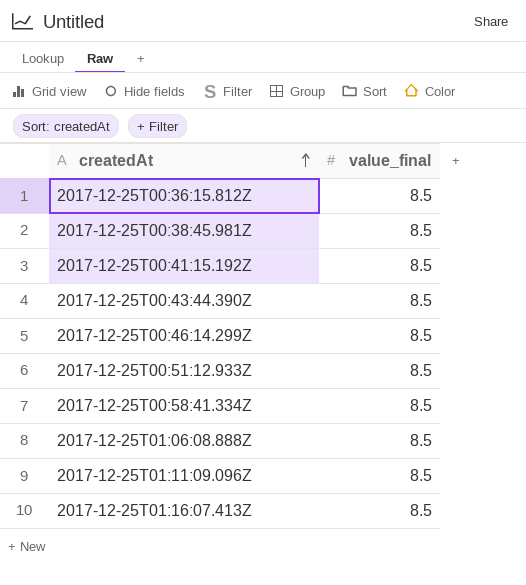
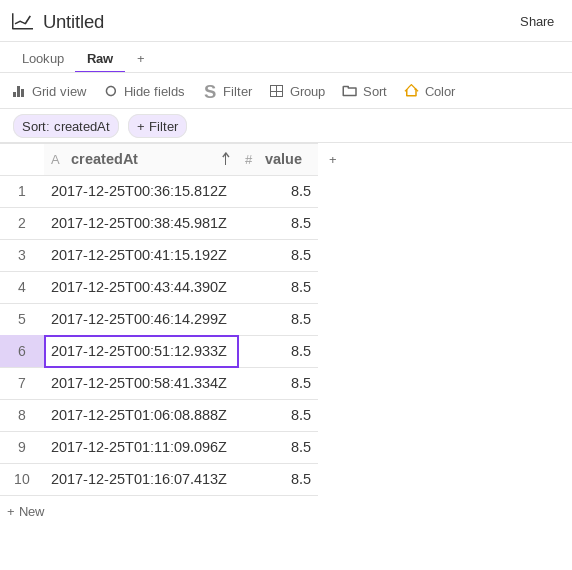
column name: value_final -> value

